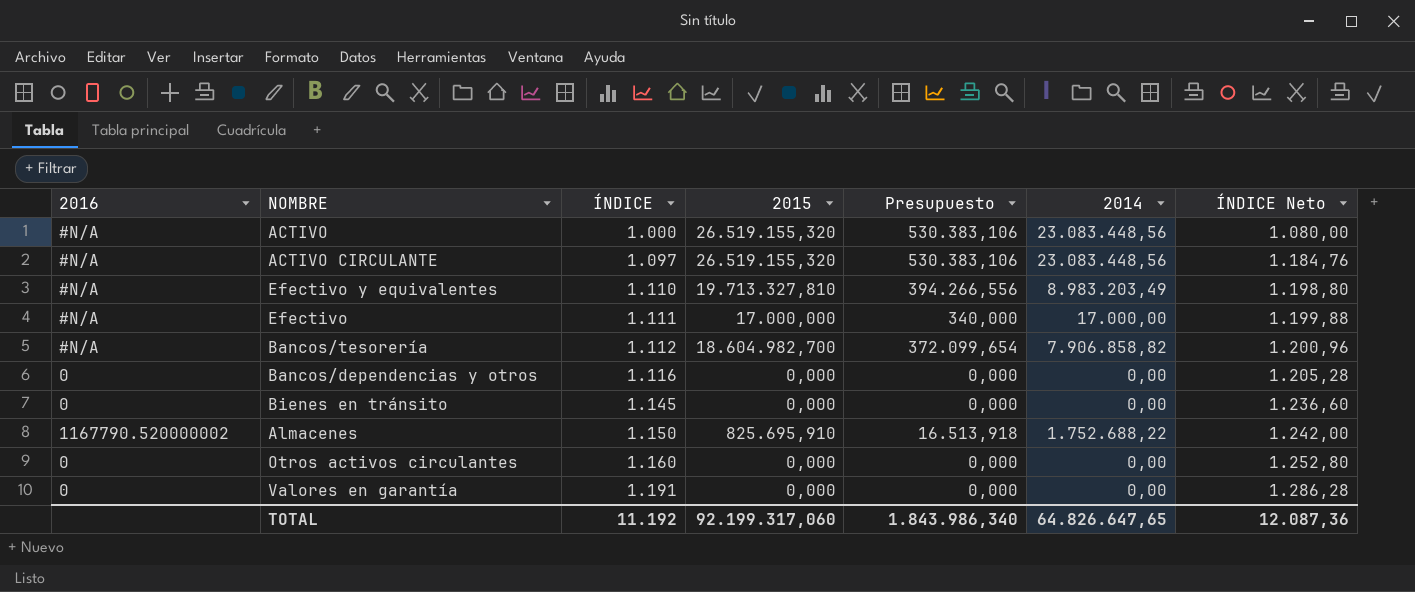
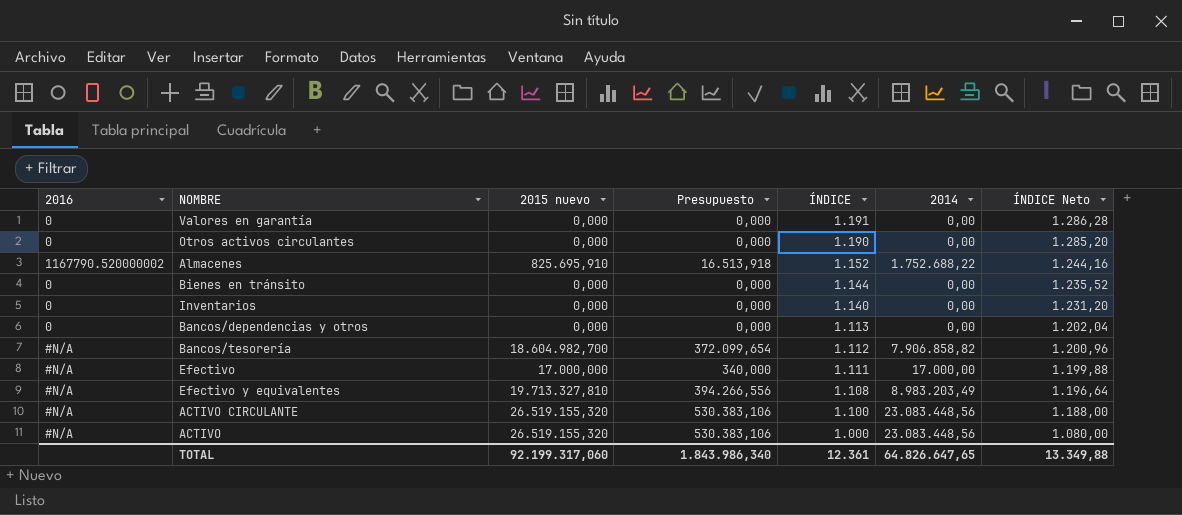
row order: ÍNDICE ascending -> ÍNDICE descending
column name: 2015 -> 2015 nuevo
column ÍNDICE | position: 3 -> 5
Otros activos circulantes | ÍNDICE: 1.160 -> 1.190
Otros activos circulantes | ÍNDICE Neto: 1.252,80 -> 1.285,20
Almacenes | ÍNDICE: 1.150 -> 1.152
Almacenes | ÍNDICE Neto: 1.242,00 -> 1.244,16
Bienes en tránsito | ÍNDICE: 1.145 -> 1.144
Bienes en tránsito | ÍNDICE Neto: 1.236,60 -> 1.235,52
row Inventarios: none -> 0 | 0,000 | 0,000 | 1.140 | 0,00 | 1.231,20
Bancos/dependencias y otros | ÍNDICE: 1.116 -> 1.113
Bancos/dependencias y otros | ÍNDICE Neto: 1.205,28 -> 1.202,04
Efectivo y equivalentes | ÍNDICE: 1.110 -> 1.108
Efectivo y equivalentes | ÍNDICE Neto: 1.198,80 -> 1.196,64
ACTIVO CIRCULANTE | ÍNDICE: 1.097 -> 1.100
ACTIVO CIRCULANTE | ÍNDICE Neto: 1.184,76 -> 1.188,00
TOTAL | ÍNDICE: 11.192 -> 12.361
TOTAL | ÍNDICE Neto: 12.087,36 -> 13.349,88

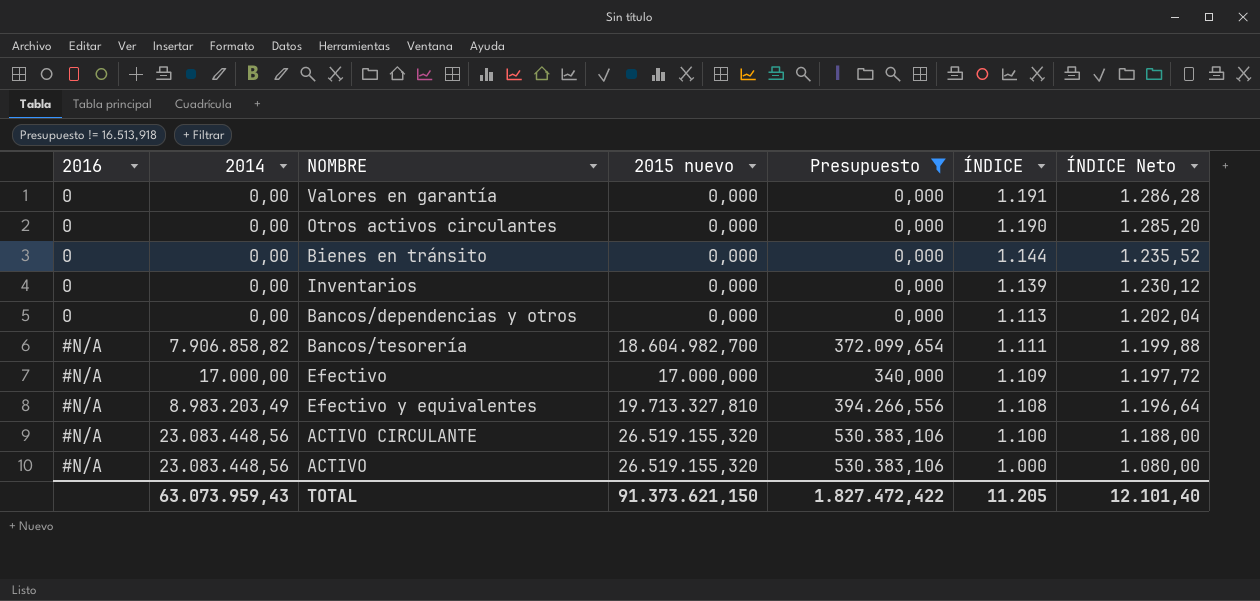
filter: none -> Presupuesto != 16.513,918
column 2014 | position: 6 -> 2
Inventarios | ÍNDICE: 1.140 -> 1.139
Inventarios | ÍNDICE Neto: 1.231,20 -> 1.230,12
Bancos/tesorería | ÍNDICE: 1.112 -> 1.111
Bancos/tesorería | ÍNDICE Neto: 1.200,96 -> 1.199,88
Efectivo | ÍNDICE: 1.111 -> 1.109
Efectivo | ÍNDICE Neto: 1.199,88 -> 1.197,72
TOTAL | 2014: 64.826.647,65 -> 63.073.959,43
TOTAL | 2015 nuevo: 92.199.317,060 -> 91.373.621,150
TOTAL | Presupuesto: 1.843.986,340 -> 1.827.472,422
TOTAL | ÍNDICE: 12.361 -> 11.205
TOTAL | ÍNDICE Neto: 13.349,88 -> 12.101,40

